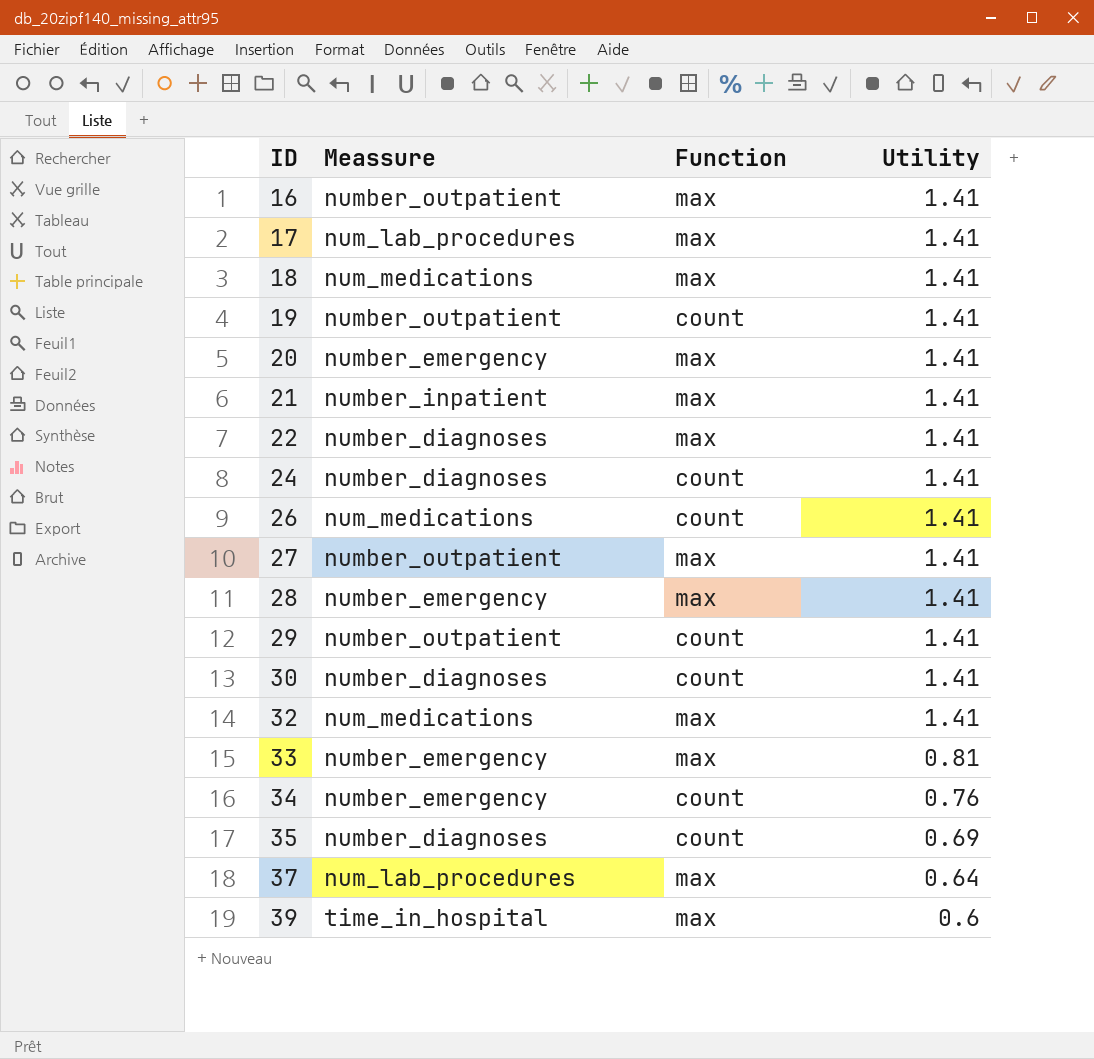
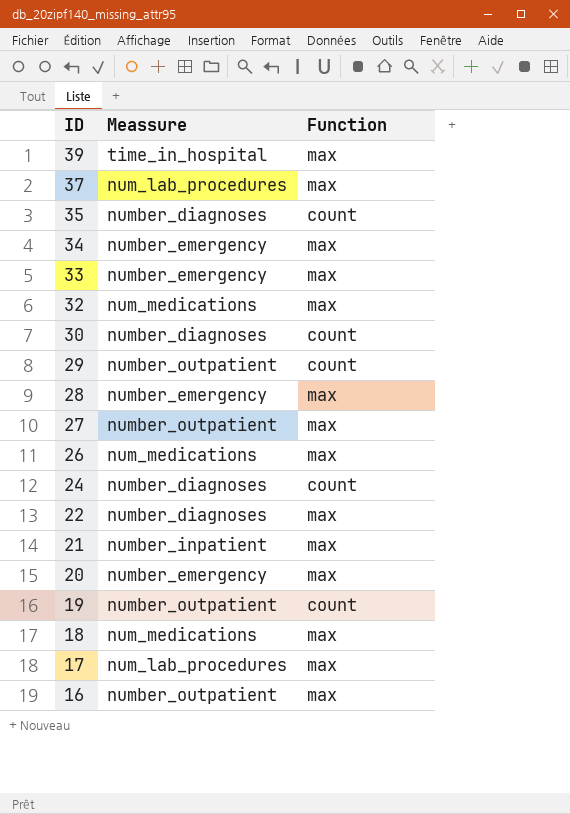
row order: ID ascending -> ID descending
column Utility | position: 4 -> none
34 | Function: count -> max
26 | Function: count -> max

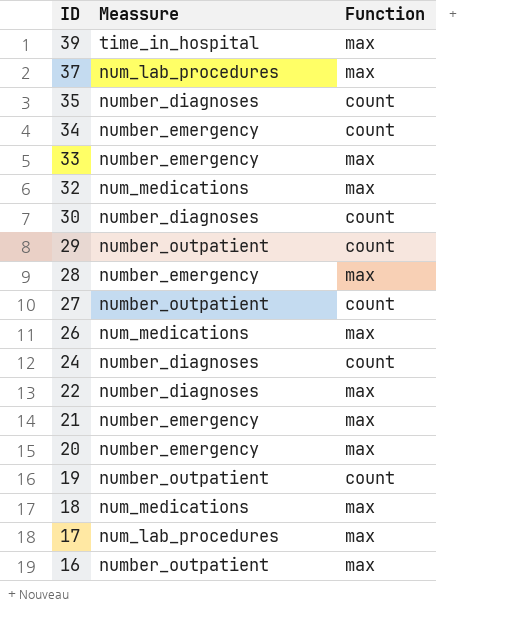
34 | Function: max -> count
27 | Function: max -> count
21 | Meassure: number_inpatient -> number_emergency

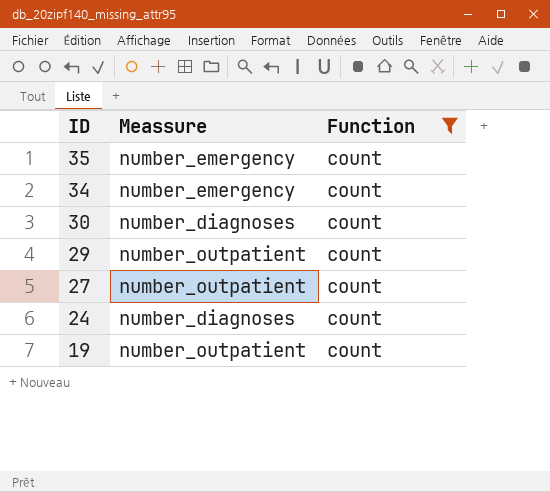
filter: none -> Function = count
35 | Meassure: number_diagnoses -> number_emergency

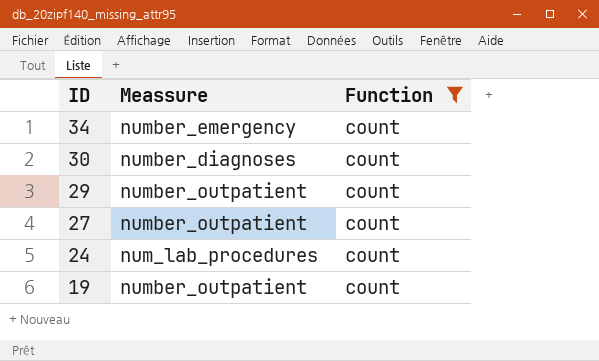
row 35: number_emergency | count -> none
24 | Meassure: number_diagnoses -> num_lab_procedures

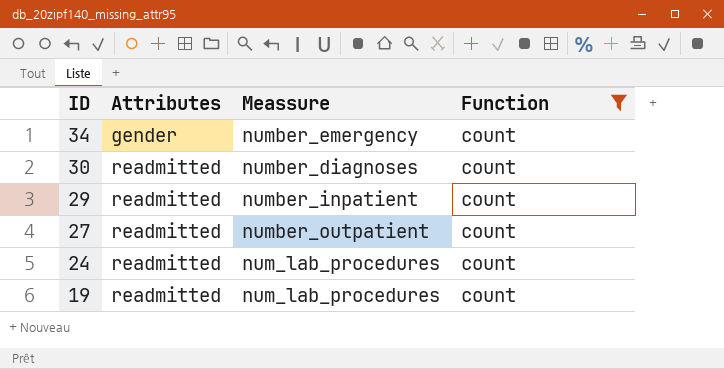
column Attributes | position: none -> 2
29 | Meassure: number_outpatient -> number_inpatient
19 | Meassure: number_outpatient -> num_lab_procedures

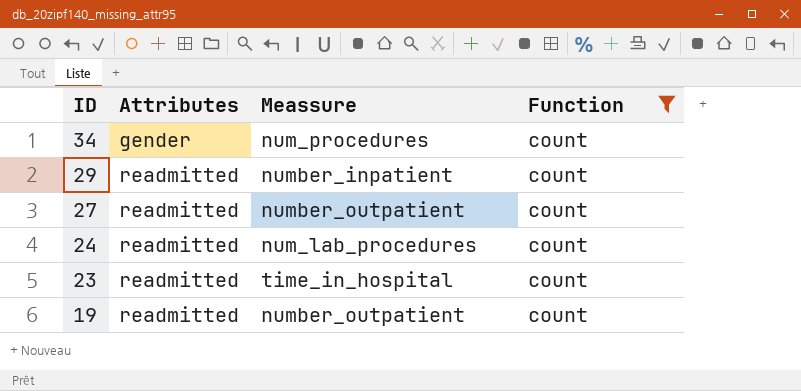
row 30: readmitted | number_diagnoses | count -> none
34 | Meassure: number_emergency -> num_procedures
row 23: none -> readmitted | time_in_hospital | count
19 | Meassure: num_lab_procedures -> number_outpatient

